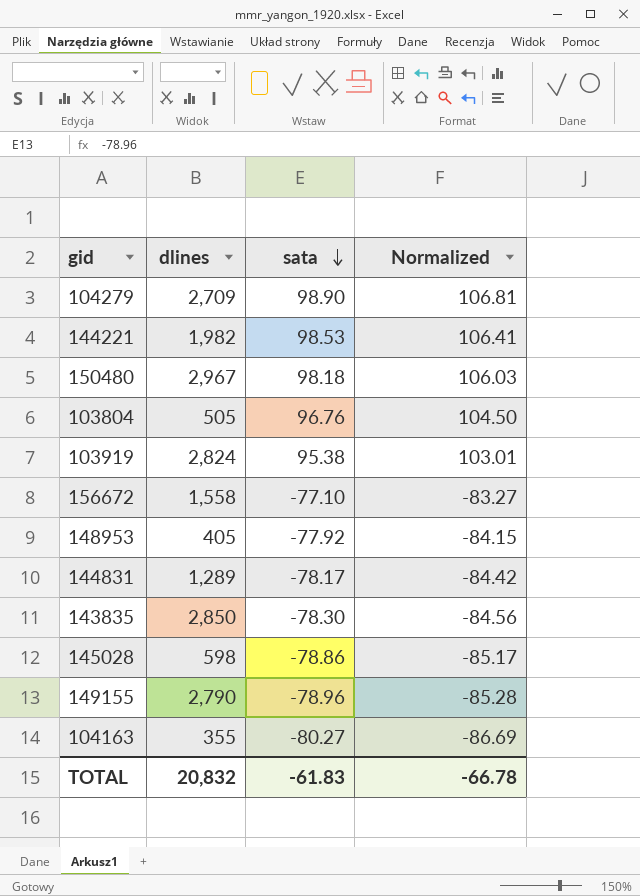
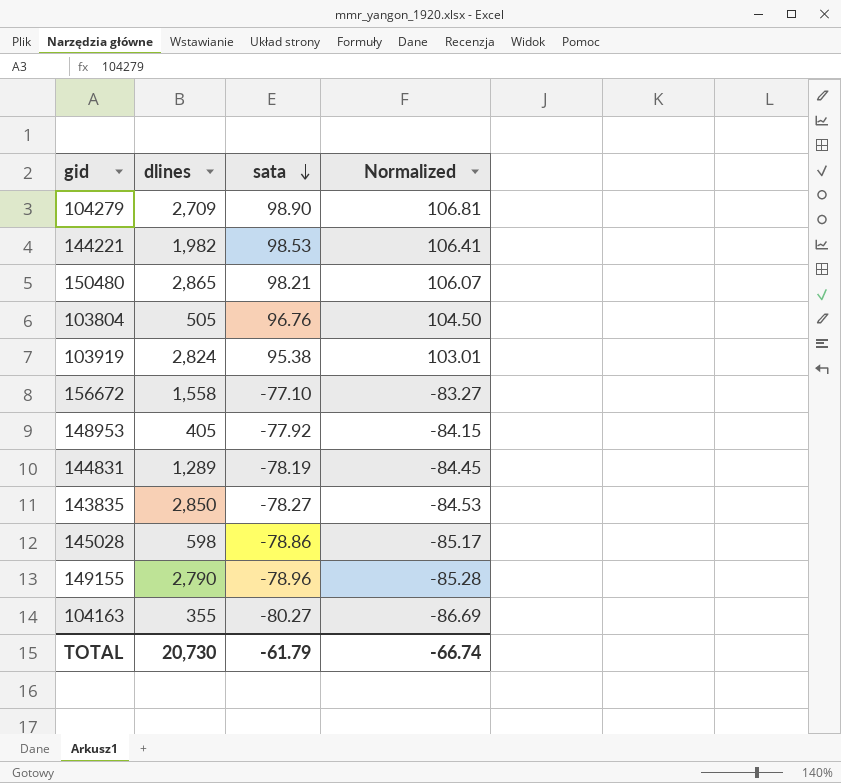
150480 | dlines: 2,967 -> 2,865
150480 | sata: 98.18 -> 98.21
150480 | Normalized: 106.03 -> 106.07
144831 | sata: -78.17 -> -78.19
144831 | Normalized: -84.42 -> -84.45
143835 | sata: -78.30 -> -78.27
143835 | Normalized: -84.56 -> -84.53
TOTAL | dlines: 20,832 -> 20,730
TOTAL | sata: -61.83 -> -61.79
TOTAL | Normalized: -66.78 -> -66.74

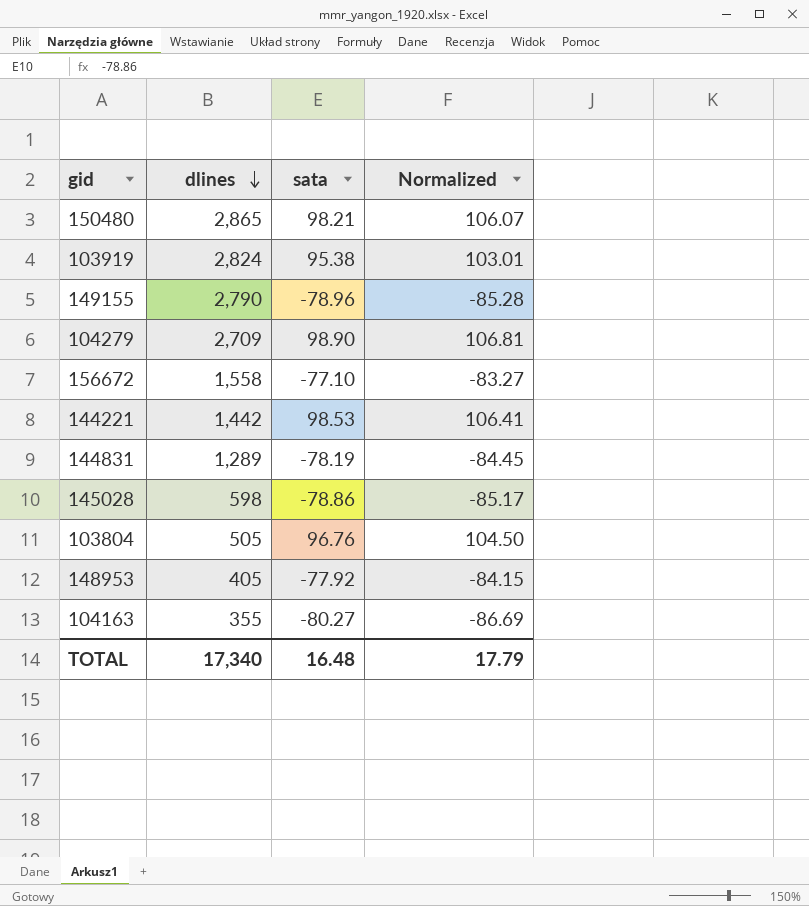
row order: sata descending -> dlines descending
row 143835: 2,850 | -78.27 | -84.53 -> none
144221 | dlines: 1,982 -> 1,442
TOTAL | dlines: 20,730 -> 17,340
TOTAL | sata: -61.79 -> 16.48
TOTAL | Normalized: -66.74 -> 17.79

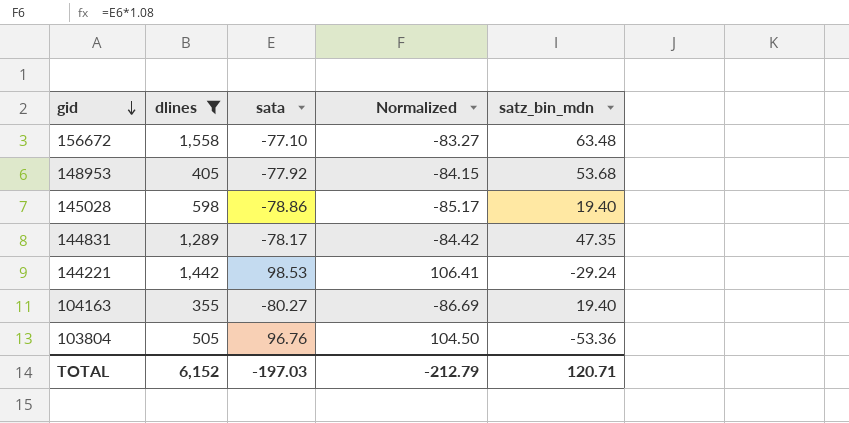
filter: none -> dlines <= 1,558
row order: dlines descending -> gid descending
column satz_bin_mdn | position: none -> 5
144831 | sata: -78.19 -> -78.17
144831 | Normalized: -84.45 -> -84.42
TOTAL | dlines: 17,340 -> 6,152
TOTAL | sata: 16.48 -> -197.03
TOTAL | Normalized: 17.79 -> -212.79

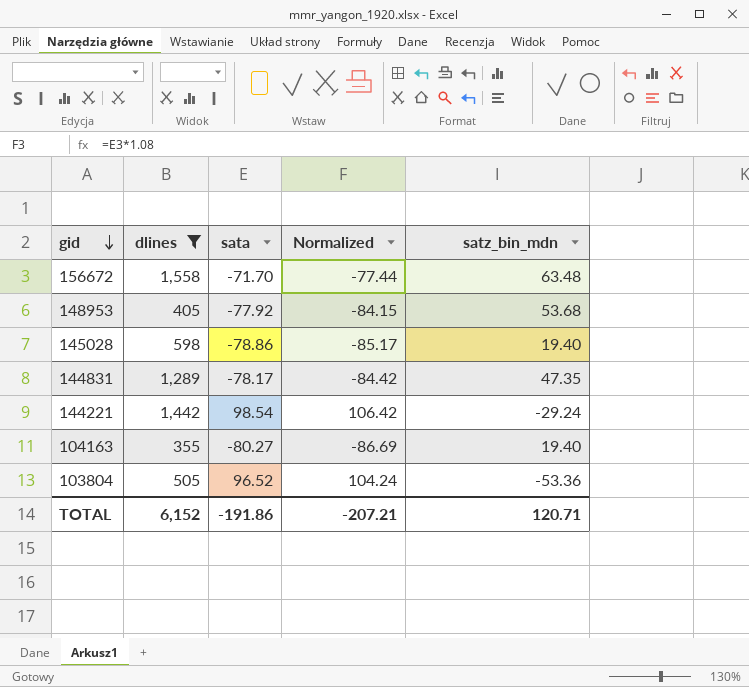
156672 | sata: -77.10 -> -71.70
156672 | Normalized: -83.27 -> -77.44
144221 | sata: 98.53 -> 98.54
144221 | Normalized: 106.41 -> 106.42
103804 | sata: 96.76 -> 96.52
103804 | Normalized: 104.50 -> 104.24
TOTAL | sata: -197.03 -> -191.86
TOTAL | Normalized: -212.79 -> -207.21

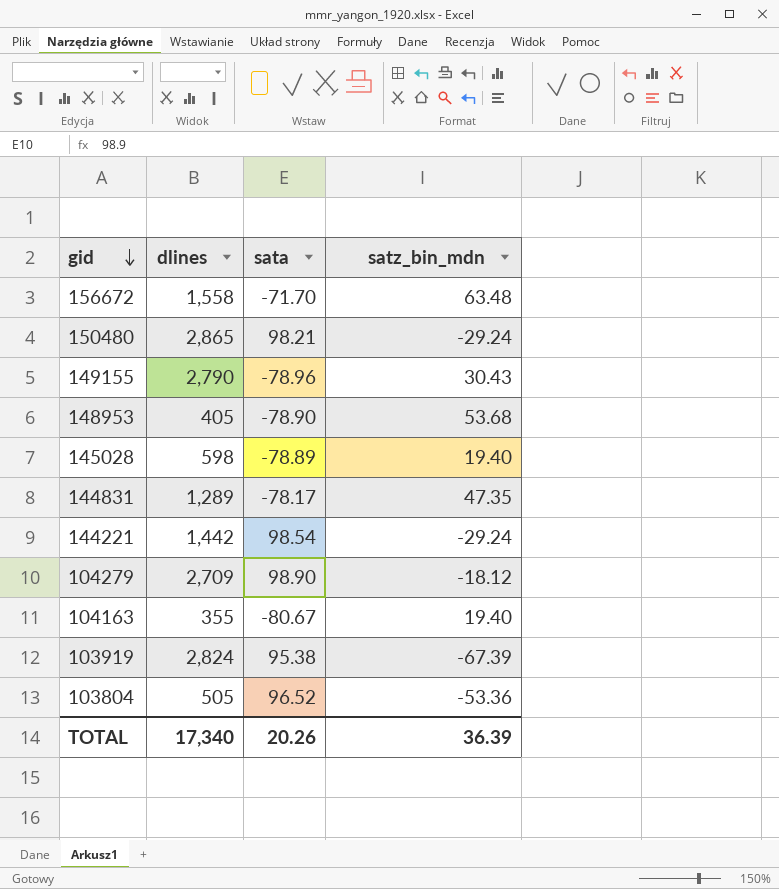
filter: dlines <= 1,558 -> none
column Normalized | formula: [sata] * 1.08 -> none
148953 | sata: -77.92 -> -78.90
145028 | sata: -78.86 -> -78.89
104163 | sata: -80.27 -> -80.67
TOTAL | dlines: 6,152 -> 17,340
TOTAL | sata: -191.86 -> 20.26
TOTAL | satz_bin_mdn: 120.71 -> 36.39

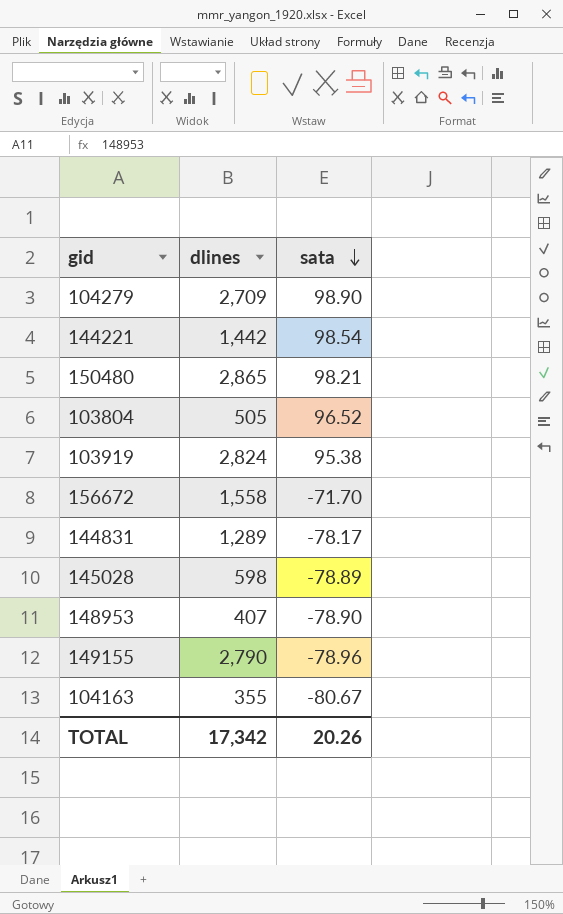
row order: gid descending -> sata descending
column satz_bin_mdn | position: 4 -> none
148953 | dlines: 405 -> 407
TOTAL | dlines: 17,340 -> 17,342

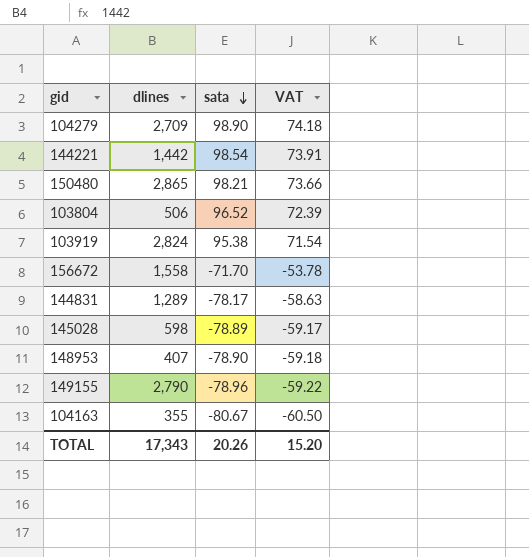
column VAT | formula: none -> [sata] * 0.75
103804 | dlines: 505 -> 506
TOTAL | dlines: 17,342 -> 17,343

